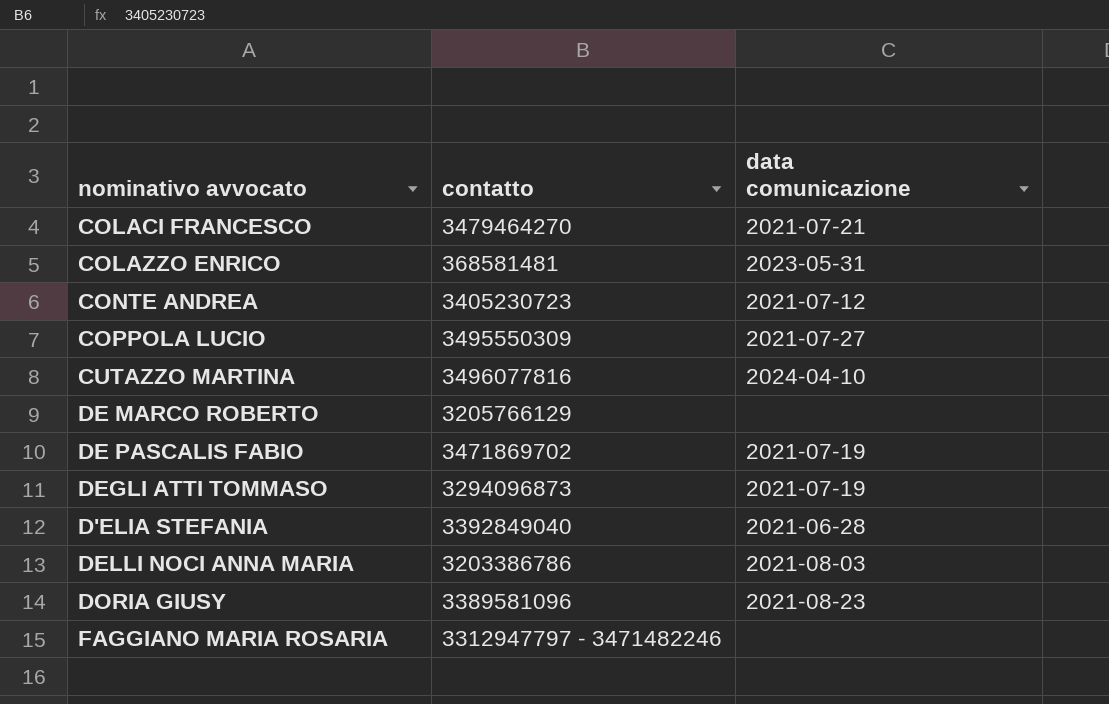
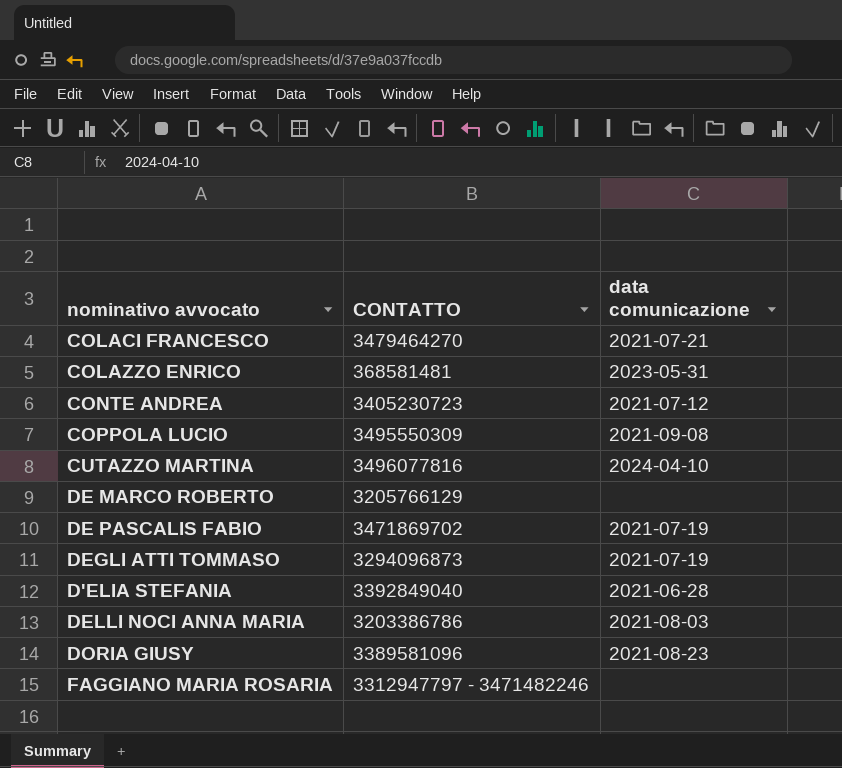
column name: contatto -> CONTATTO
COPPOLA LUCIO | data comunicazione: 2021-07-27 -> 2021-09-08

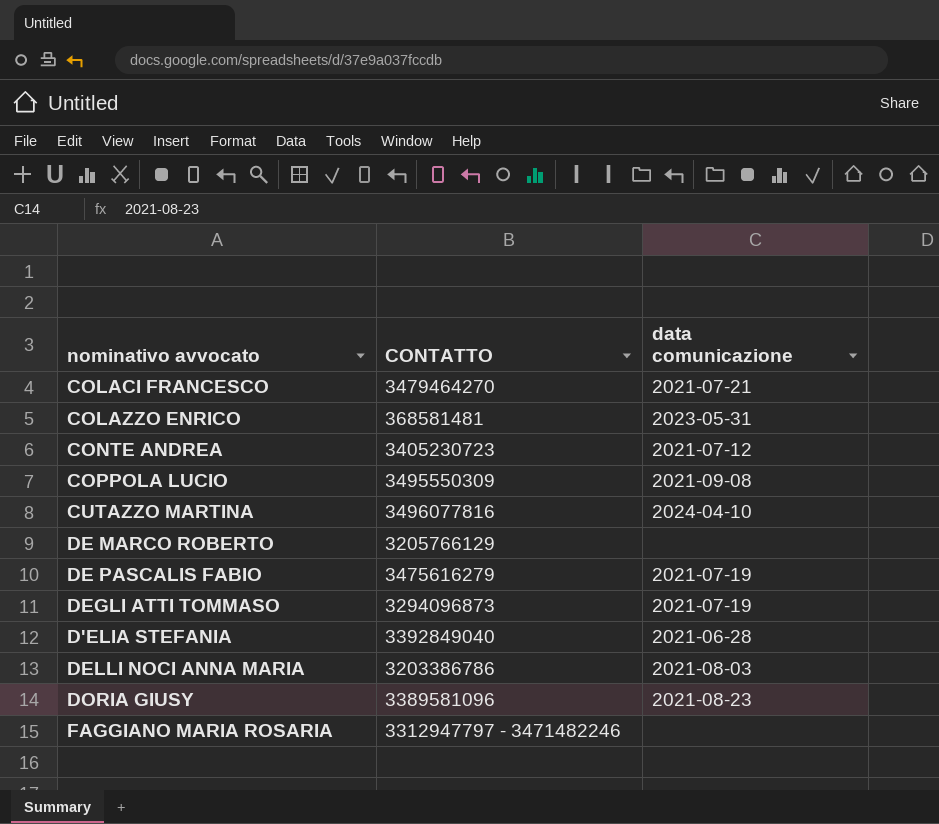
DE PASCALIS FABIO | CONTATTO: 3471869702 -> 3475616279

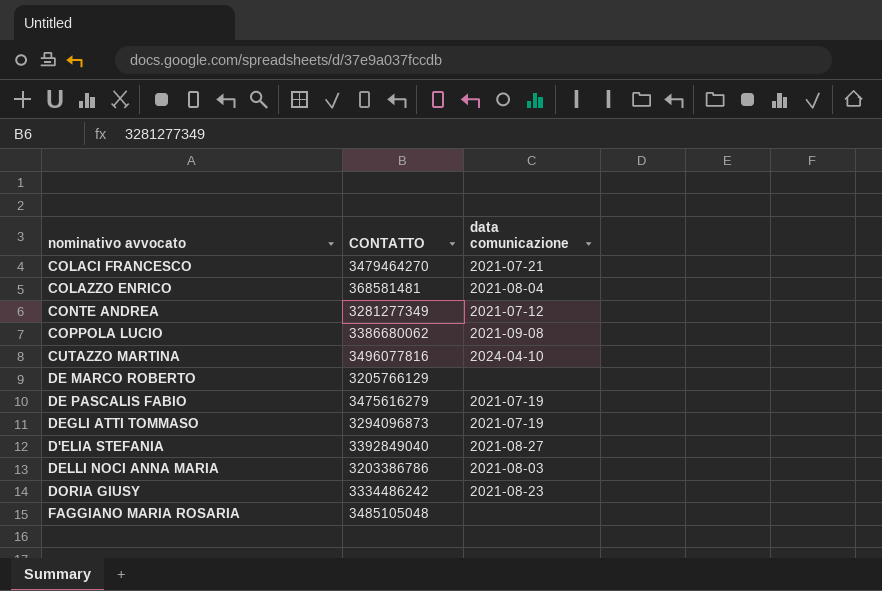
COLAZZO ENRICO | data comunicazione: 2023-05-31 -> 2021-08-04
CONTE ANDREA | CONTATTO: 3405230723 -> 3281277349
COPPOLA LUCIO | CONTATTO: 3495550309 -> 3386680062
D'ELIA STEFANIA | data comunicazione: 2021-06-28 -> 2021-08-27
DORIA GIUSY | CONTATTO: 3389581096 -> 3334486242
FAGGIANO MARIA ROSARIA | CONTATTO: 3312947797 - 3471482246 -> 3485105048

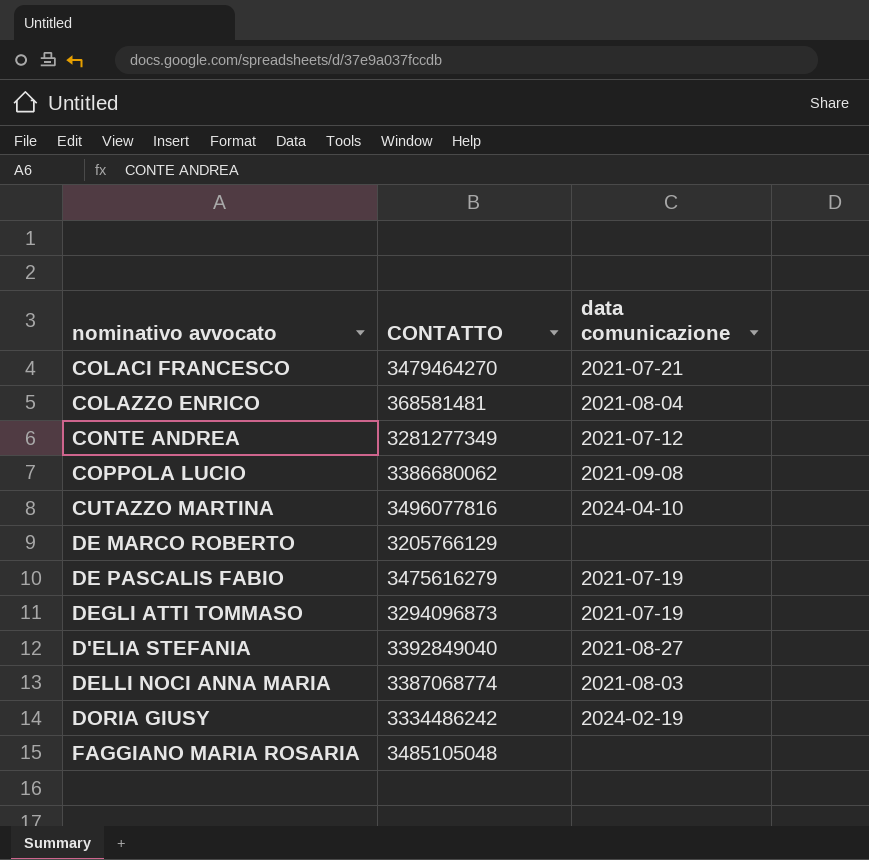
DELLI NOCI ANNA MARIA | CONTATTO: 3203386786 -> 3387068774
DORIA GIUSY | data comunicazione: 2021-08-23 -> 2024-02-19

